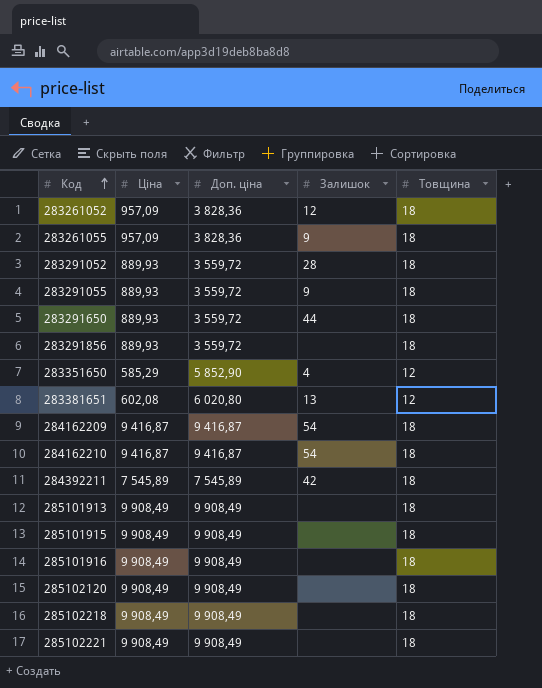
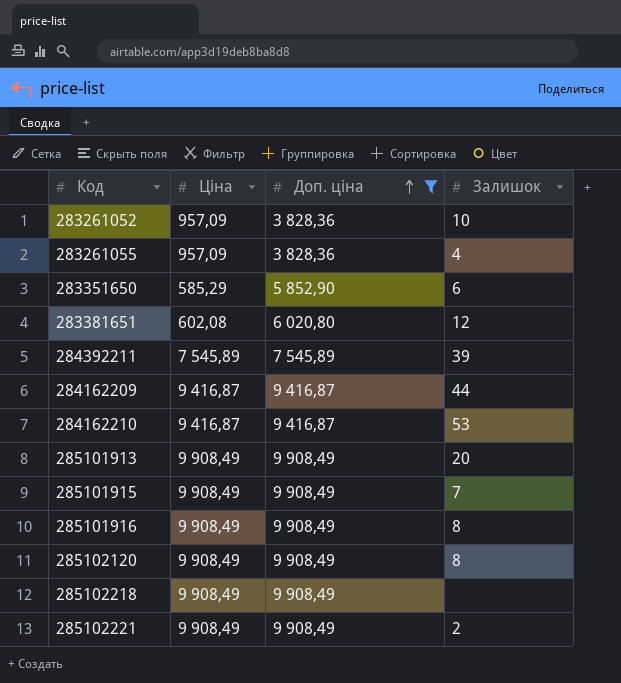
filter: none -> Доп. ціна != 3 559,72
row order: Код ascending -> Доп. ціна ascending
column Товщина | position: 5 -> none
283261052 | Залишок: 12 -> 10
283261055 | Залишок: 9 -> 4
283351650 | Залишок: 4 -> 6
283381651 | Залишок: 13 -> 12
284392211 | Залишок: 42 -> 39
284162209 | Залишок: 54 -> 44
284162210 | Залишок: 54 -> 53
285101913 | Залишок: none -> 20
285101915 | Залишок: none -> 7
285101916 | Залишок: none -> 8
285102120 | Залишок: none -> 8
285102221 | Залишок: none -> 2

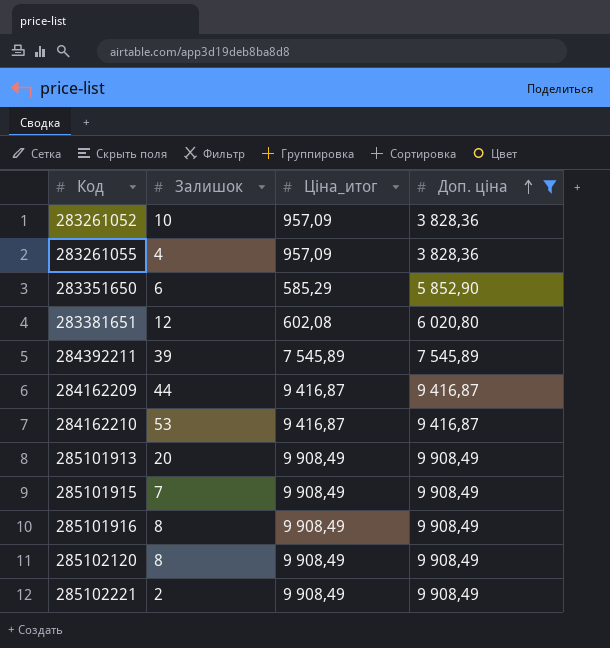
column Залишок | position: 4 -> 2
column name: Ціна -> Ціна_итог
row 285102218: 9 908,49 | 9 908,49 | none -> none

